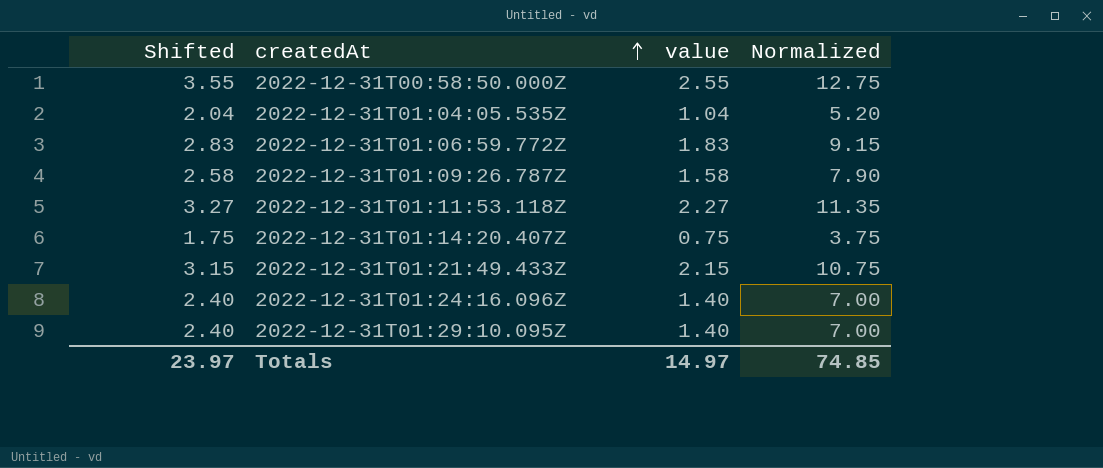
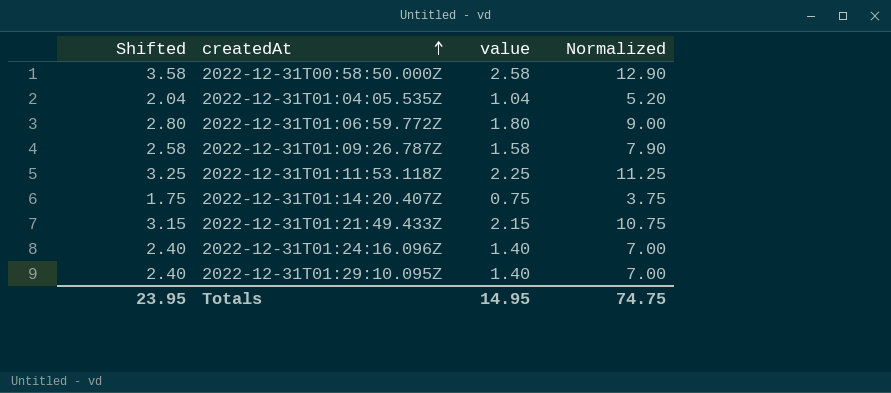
2022-12-31T00:58:50.000Z | Shifted: 3.55 -> 3.58
2022-12-31T00:58:50.000Z | value: 2.55 -> 2.58
2022-12-31T00:58:50.000Z | Normalized: 12.75 -> 12.90
2022-12-31T01:06:59.772Z | Shifted: 2.83 -> 2.80
2022-12-31T01:06:59.772Z | value: 1.83 -> 1.80
2022-12-31T01:06:59.772Z | Normalized: 9.15 -> 9.00
2022-12-31T01:11:53.118Z | Shifted: 3.27 -> 3.25
2022-12-31T01:11:53.118Z | value: 2.27 -> 2.25
2022-12-31T01:11:53.118Z | Normalized: 11.35 -> 11.25
Totals | Shifted: 23.97 -> 23.95
Totals | value: 14.97 -> 14.95
Totals | Normalized: 74.85 -> 74.75

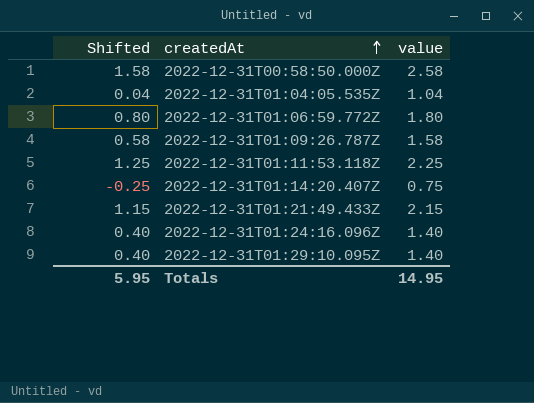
column Normalized | formula: [value] * 5 -> none
column Shifted | formula: [value] + 1 -> [value] - 1
Totals | Shifted: 23.95 -> 5.95

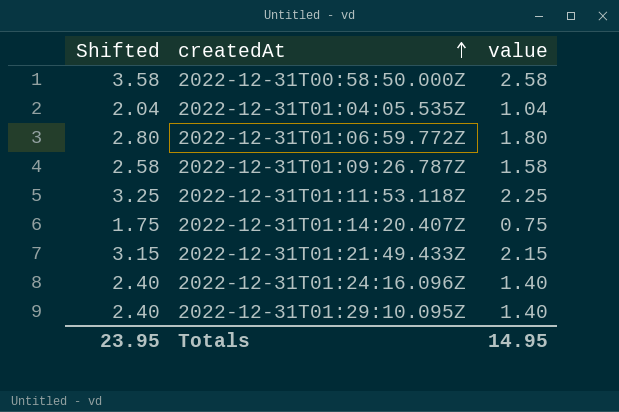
column Shifted | formula: [value] - 1 -> [value] + 1
Totals | Shifted: 5.95 -> 23.95

